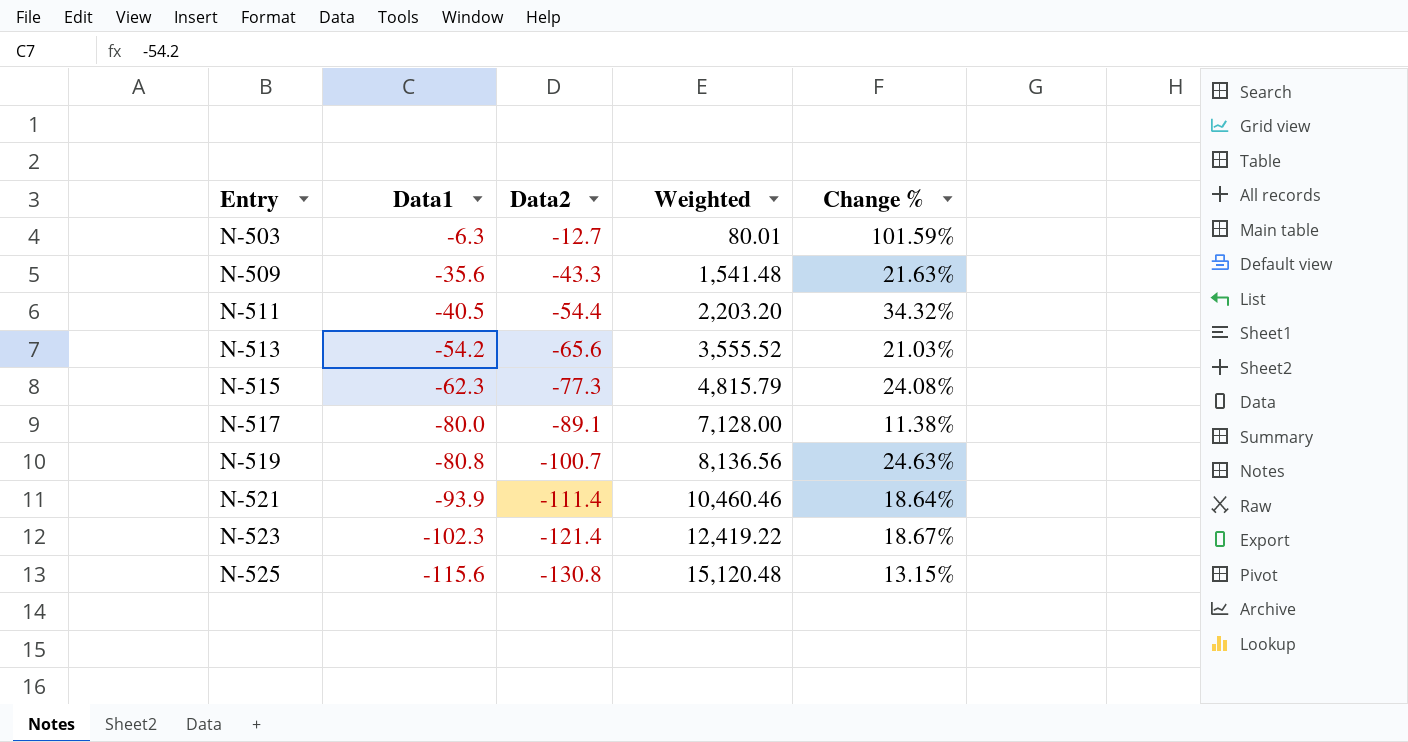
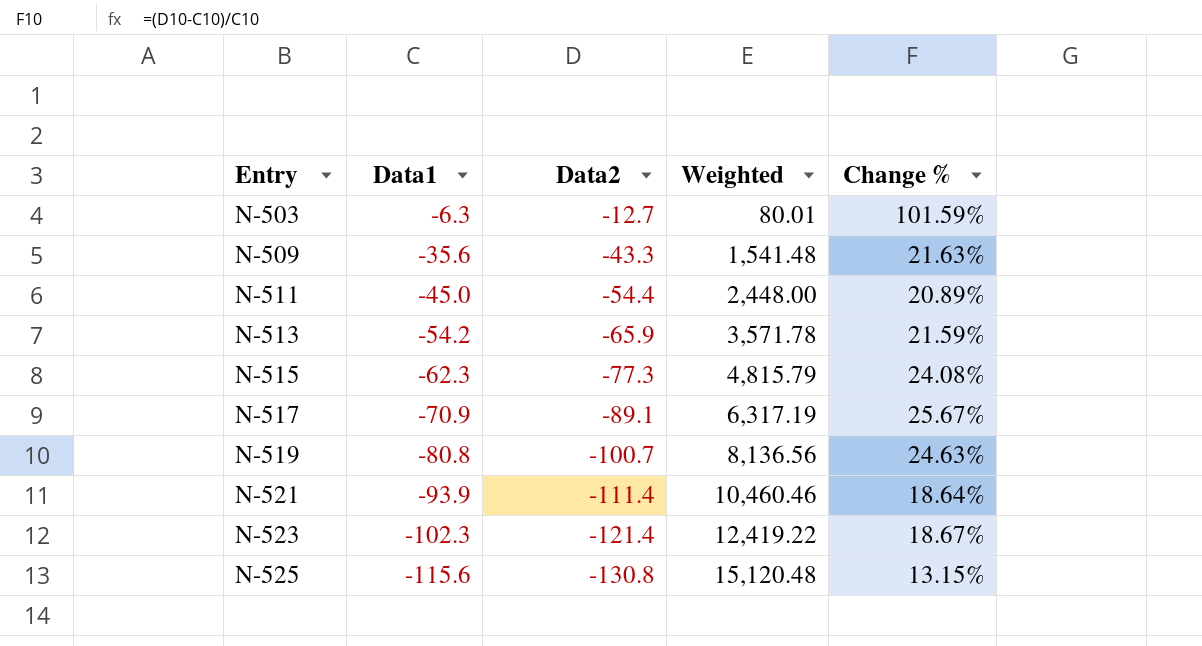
N-511 | Data1: -40.5 -> -45.0
N-511 | Weighted: 2,203.20 -> 2,448.00
N-511 | Change %: 34.32% -> 20.89%
N-513 | Data2: -65.6 -> -65.9
N-513 | Weighted: 3,555.52 -> 3,571.78
N-513 | Change %: 21.03% -> 21.59%
N-517 | Data1: -80.0 -> -70.9
N-517 | Weighted: 7,128.00 -> 6,317.19
N-517 | Change %: 11.38% -> 25.67%

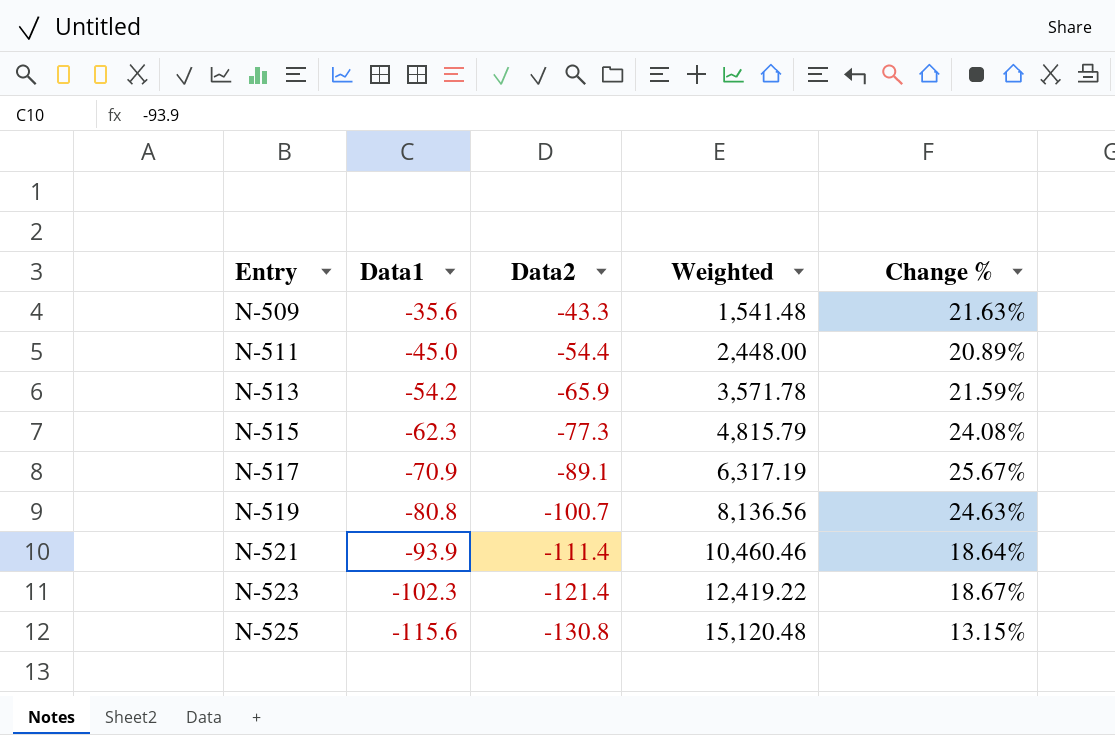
row N-503: -6.3 | -12.7 | 80.01 | 101.59% -> none

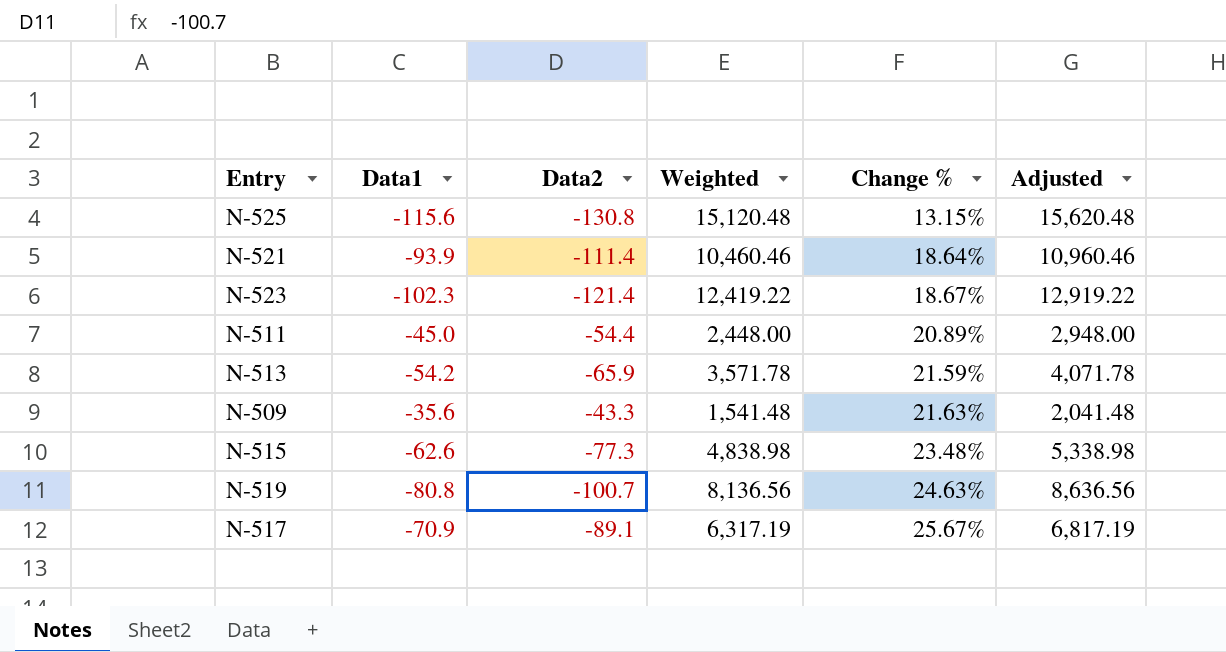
row order: Entry ascending -> Change % ascending
column Adjusted | formula: none -> [Weighted] + 500
N-515 | Data1: -62.3 -> -62.6
N-515 | Weighted: 4,815.79 -> 4,838.98
N-515 | Change %: 24.08% -> 23.48%

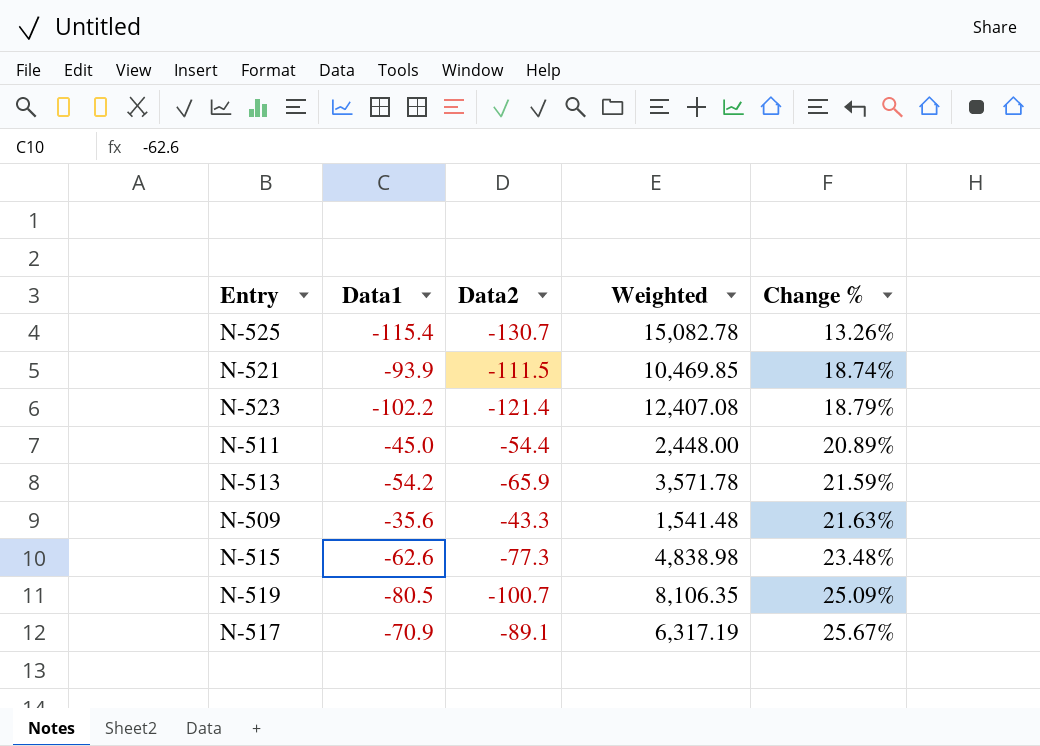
column Adjusted | formula: [Weighted] + 500 -> none
N-525 | Data1: -115.6 -> -115.4
N-525 | Data2: -130.8 -> -130.7
N-525 | Weighted: 15,120.48 -> 15,082.78
N-525 | Change %: 13.15% -> 13.26%
N-521 | Data2: -111.4 -> -111.5
N-521 | Weighted: 10,460.46 -> 10,469.85
N-521 | Change %: 18.64% -> 18.74%
N-523 | Data1: -102.3 -> -102.2
N-523 | Weighted: 12,419.22 -> 12,407.08
N-523 | Change %: 18.67% -> 18.79%
N-519 | Data1: -80.8 -> -80.5
N-519 | Weighted: 8,136.56 -> 8,106.35
N-519 | Change %: 24.63% -> 25.09%

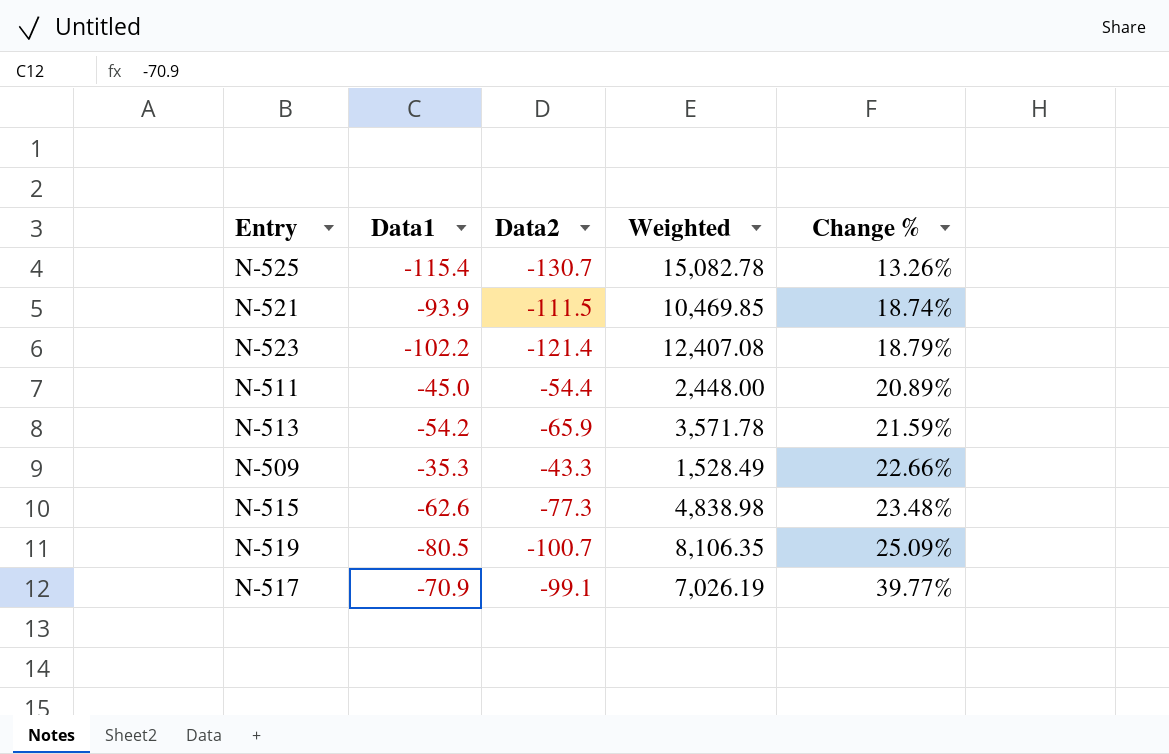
N-509 | Data1: -35.6 -> -35.3
N-509 | Weighted: 1,541.48 -> 1,528.49
N-509 | Change %: 21.63% -> 22.66%
N-517 | Data2: -89.1 -> -99.1
N-517 | Weighted: 6,317.19 -> 7,026.19
N-517 | Change %: 25.67% -> 39.77%

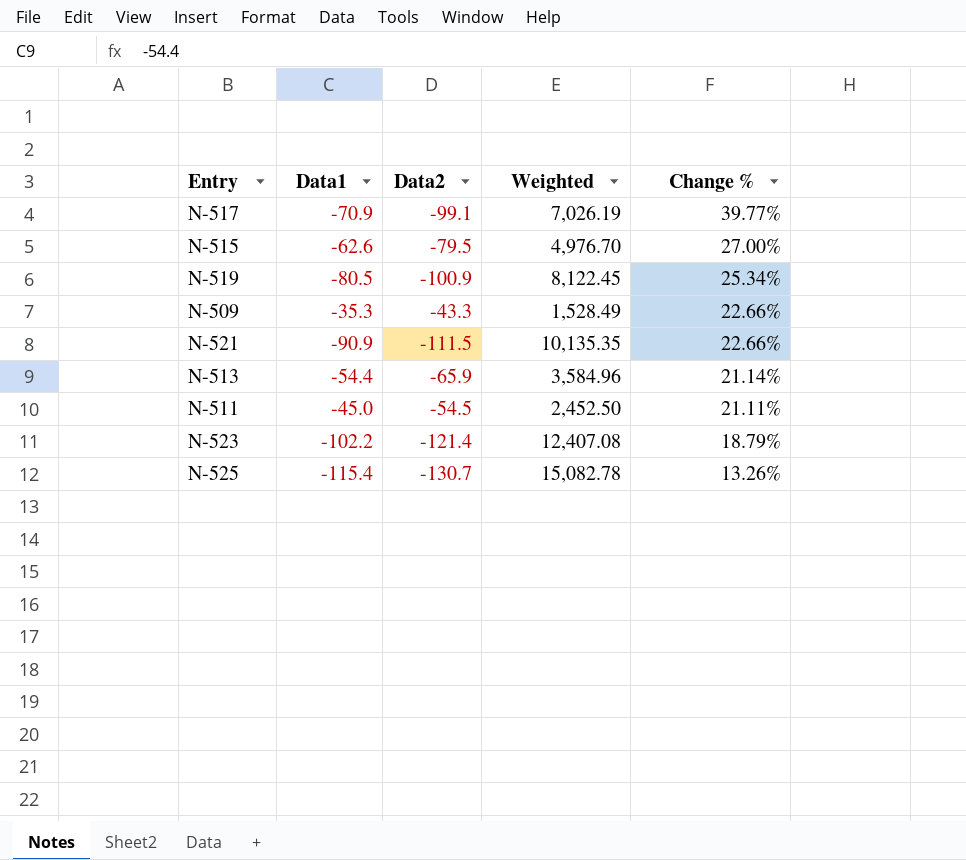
row order: Change % ascending -> Change % descending
N-515 | Data2: -77.3 -> -79.5
N-515 | Weighted: 4,838.98 -> 4,976.70
N-515 | Change %: 23.48% -> 27.00%
N-519 | Data2: -100.7 -> -100.9
N-519 | Weighted: 8,106.35 -> 8,122.45
N-519 | Change %: 25.09% -> 25.34%
N-521 | Data1: -93.9 -> -90.9
N-521 | Weighted: 10,469.85 -> 10,135.35
N-521 | Change %: 18.74% -> 22.66%
N-513 | Data1: -54.2 -> -54.4
N-513 | Weighted: 3,571.78 -> 3,584.96
N-513 | Change %: 21.59% -> 21.14%
N-511 | Data2: -54.4 -> -54.5
N-511 | Weighted: 2,448.00 -> 2,452.50
N-511 | Change %: 20.89% -> 21.11%

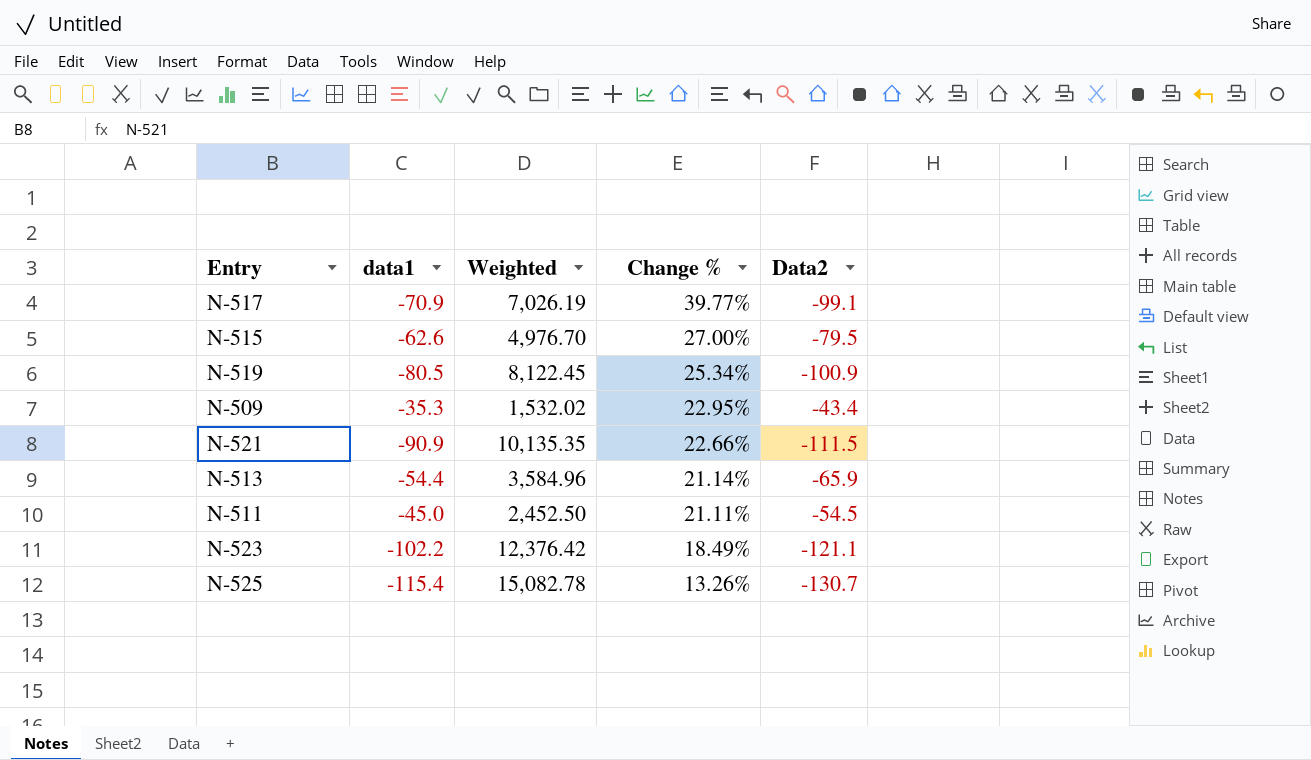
column name: Data1 -> data1
column Data2 | position: 3 -> 5
N-509 | Weighted: 1,528.49 -> 1,532.02
N-509 | Change %: 22.66% -> 22.95%
N-509 | Data2: -43.3 -> -43.4
N-523 | Weighted: 12,407.08 -> 12,376.42
N-523 | Change %: 18.79% -> 18.49%
N-523 | Data2: -121.4 -> -121.1

